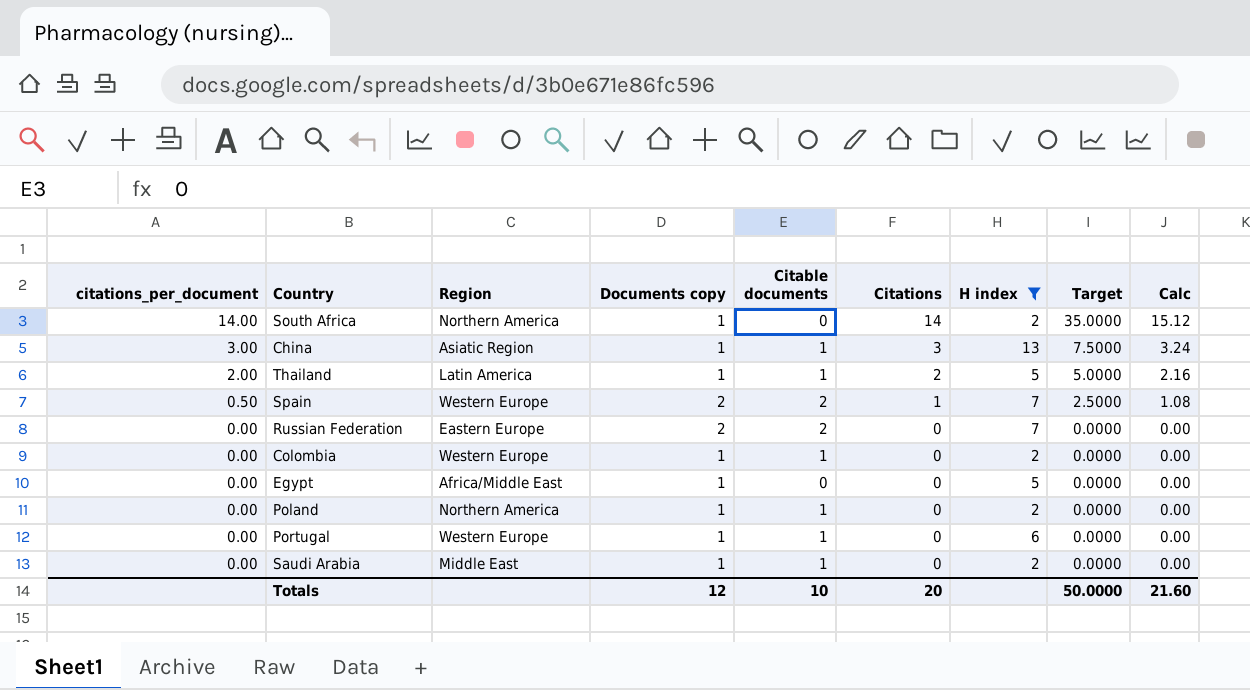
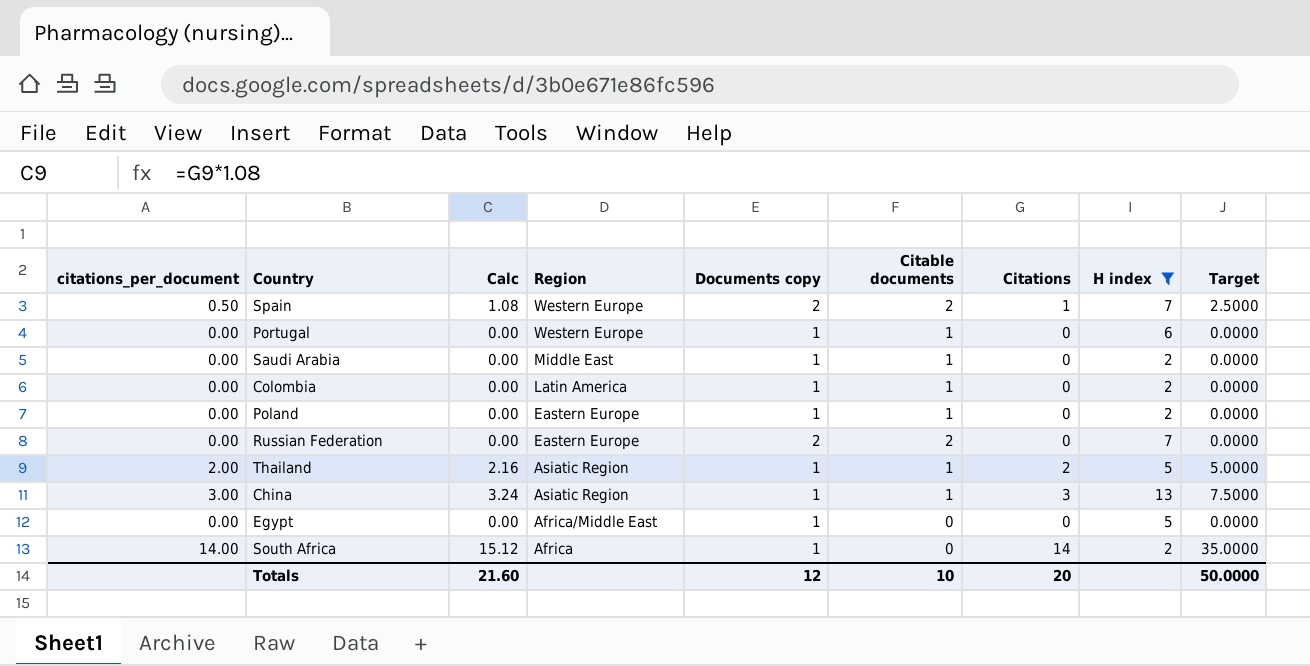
row order: citations_per_document descending -> Region descending
column Calc | position: 9 -> 3
Colombia | Region: Western Europe -> Latin America
Poland | Region: Northern America -> Eastern Europe
Thailand | Region: Latin America -> Asiatic Region
South Africa | Region: Northern America -> Africa

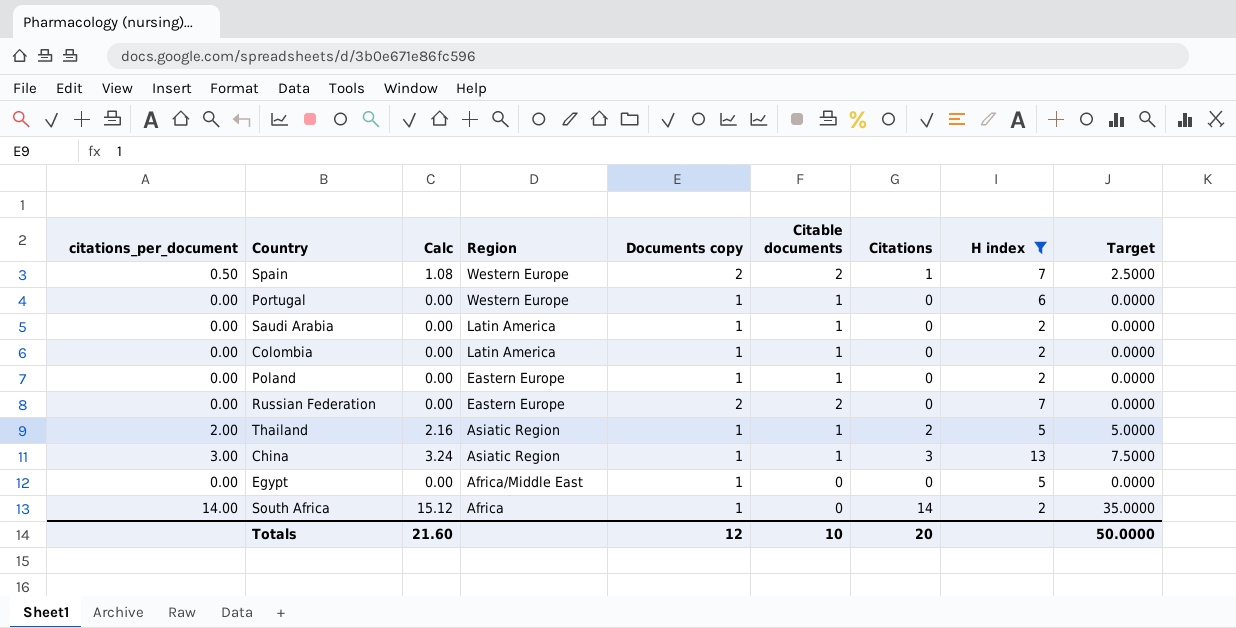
Saudi Arabia | Region: Middle East -> Latin America

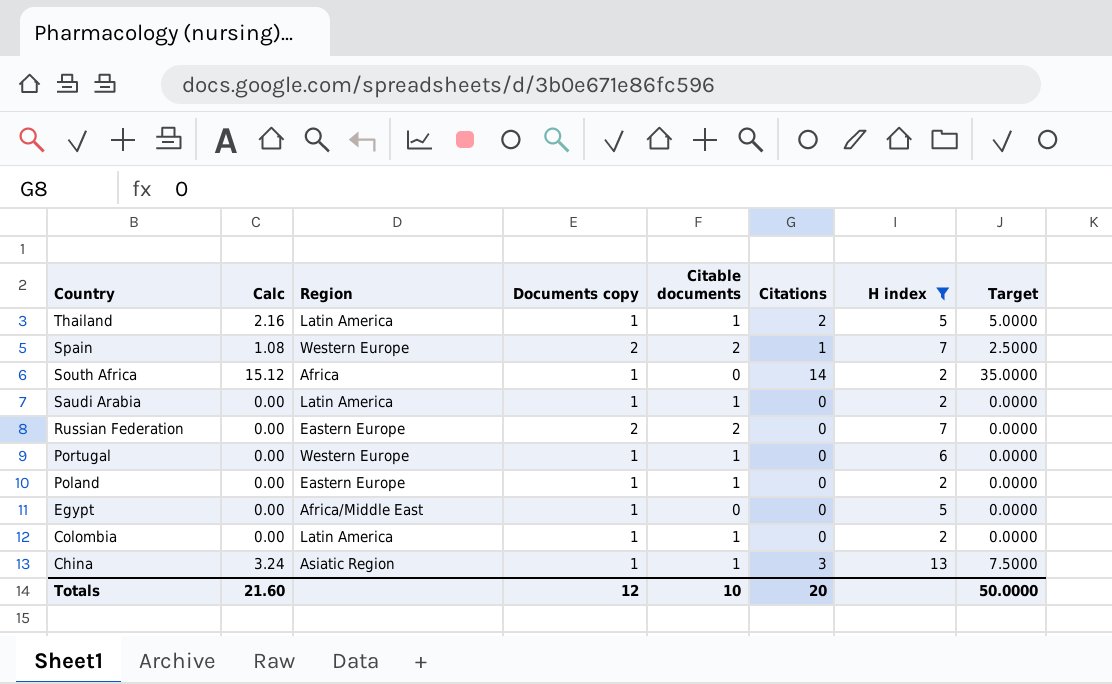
row order: Region descending -> Country descending
column citations_per_document | formula: [Citations] / [Documents copy] -> none
Thailand | Region: Asiatic Region -> Latin America

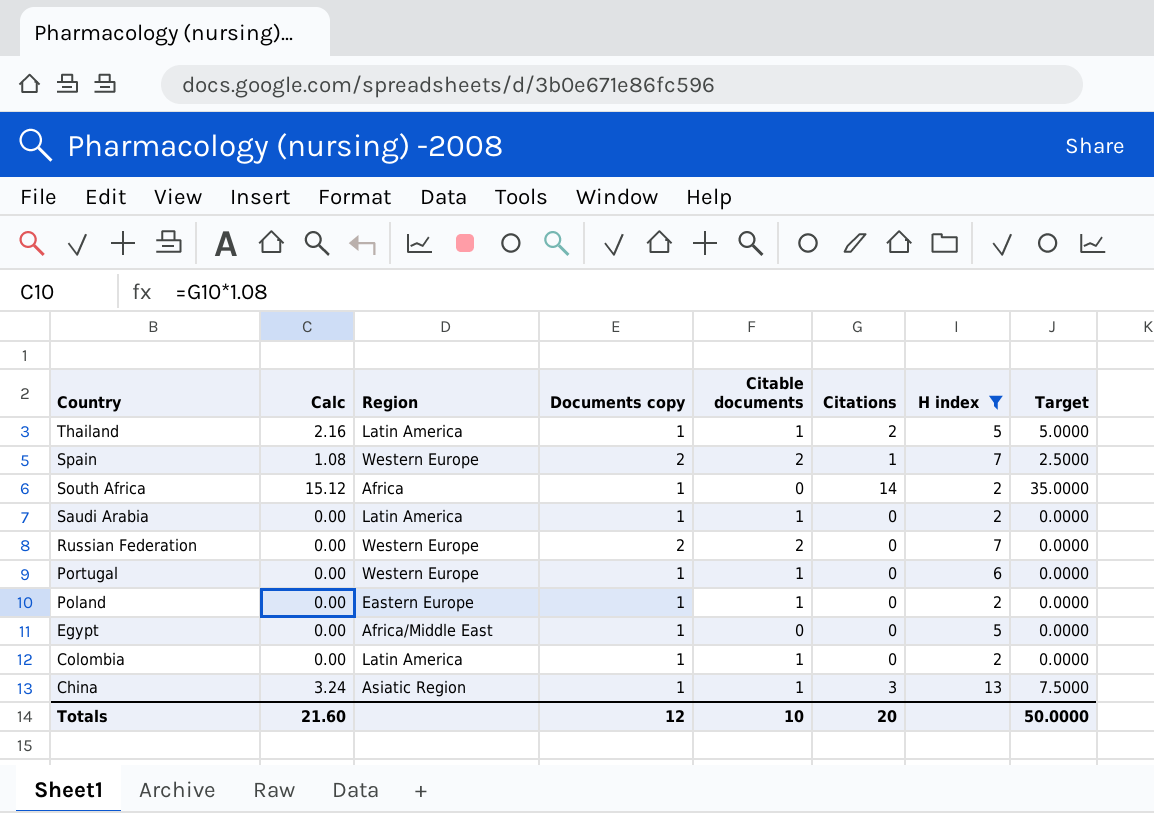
Russian Federation | Region: Eastern Europe -> Western Europe

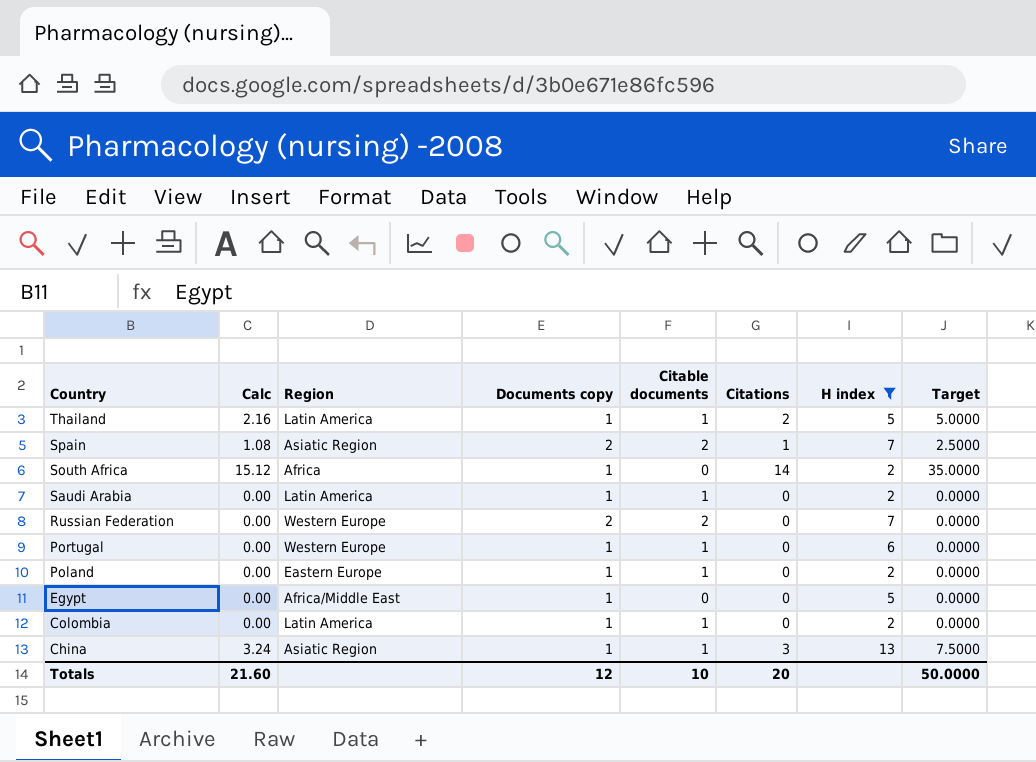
Spain | Region: Western Europe -> Asiatic Region

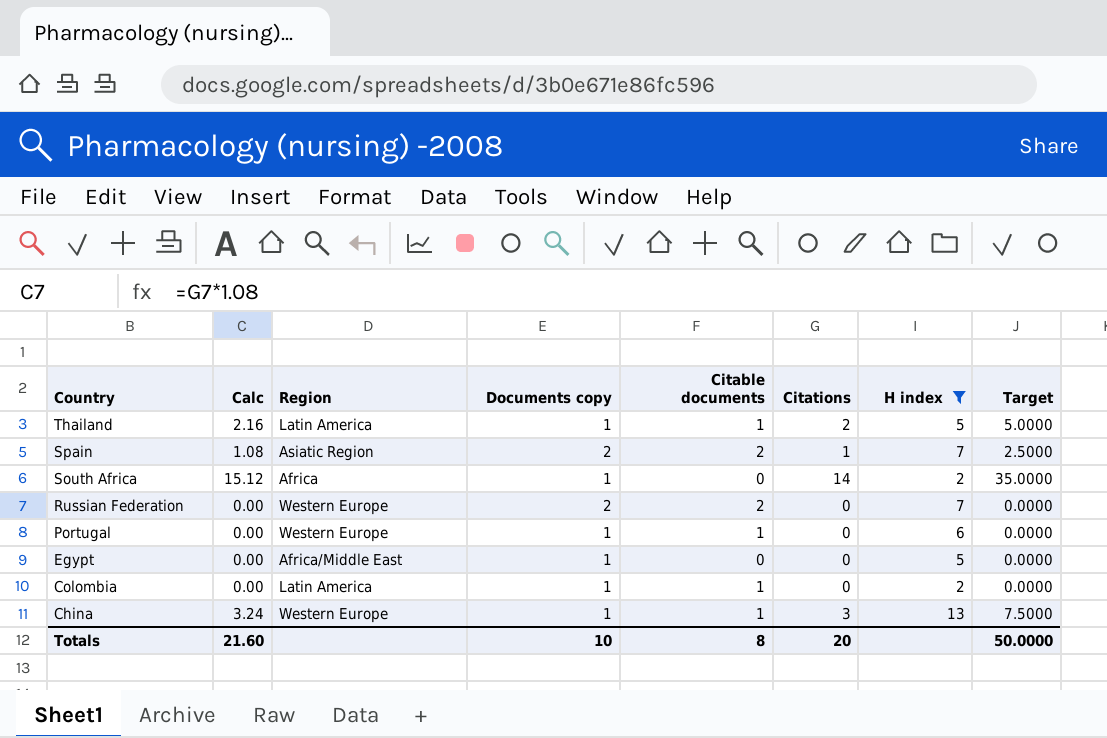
row Saudi Arabia: 0.00 | Latin America | 1 | 1 | 0 | 2 | 0.0000 -> none
row Poland: 0.00 | Eastern Europe | 1 | 1 | 0 | 2 | 0.0000 -> none
China | Region: Asiatic Region -> Western Europe
Totals | Documents copy: 12 -> 10
Totals | Citable documents: 10 -> 8

